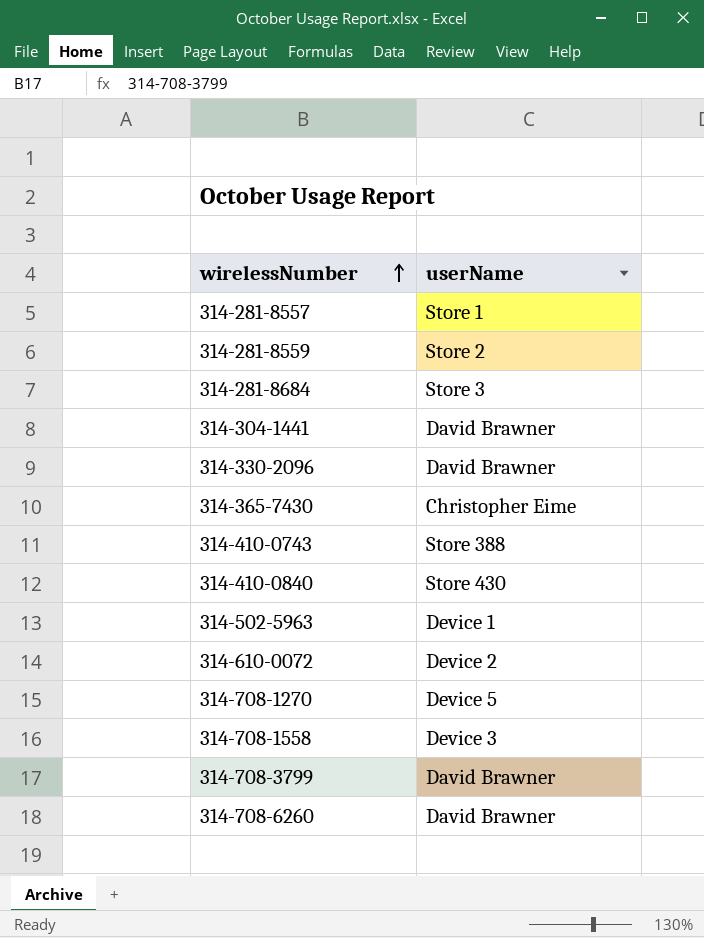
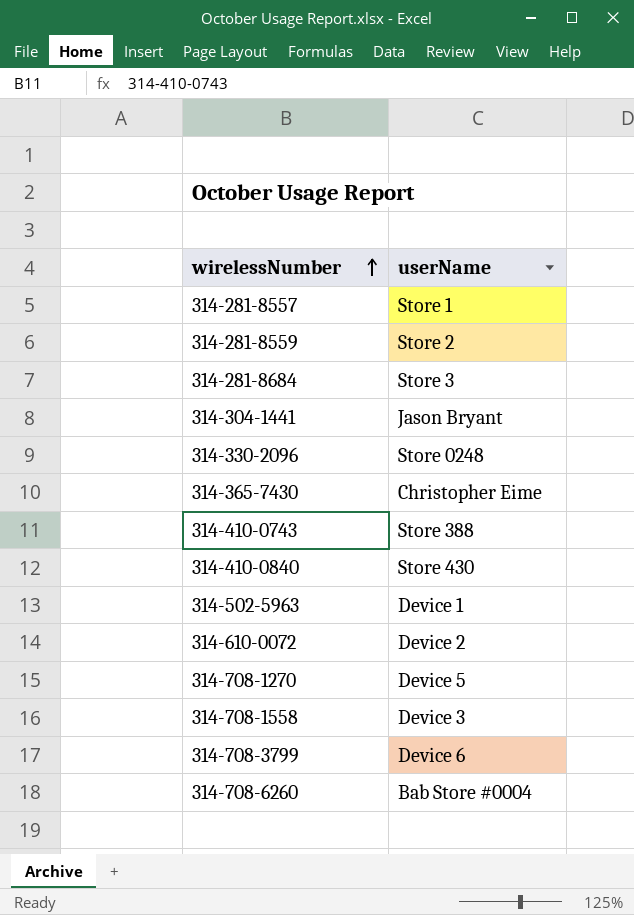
314-304-1441 | userName: David Brawner -> Jason Bryant
314-330-2096 | userName: David Brawner -> Store 0248
314-708-3799 | userName: David Brawner -> Device 6
314-708-6260 | userName: David Brawner -> Bab Store #0004

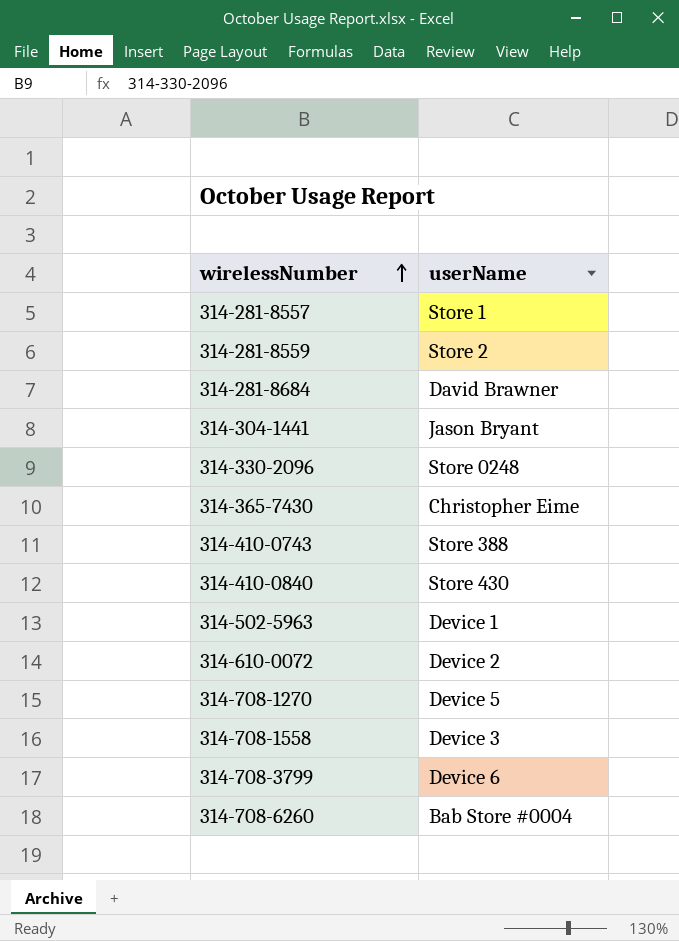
314-281-8684 | userName: Store 3 -> David Brawner

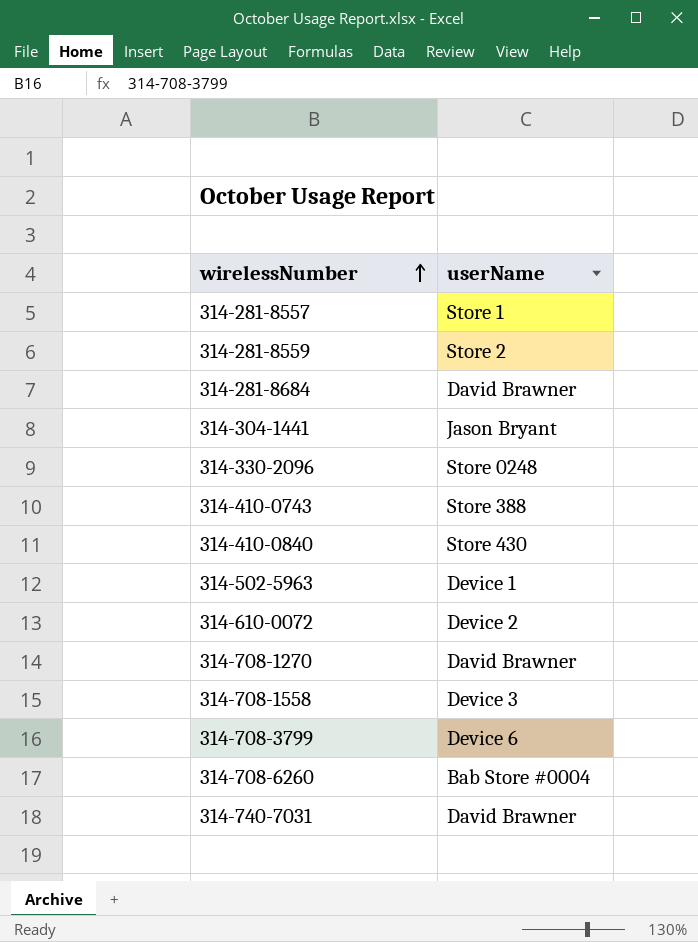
row 314-365-7430: Christopher Eime -> none
314-708-1270 | userName: Device 5 -> David Brawner
row 314-740-7031: none -> David Brawner

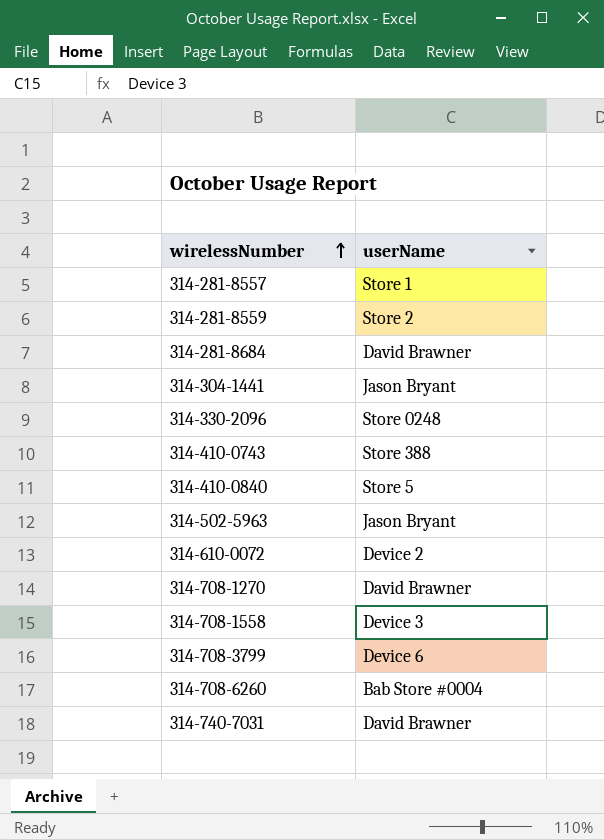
314-410-0840 | userName: Store 430 -> Store 5
314-502-5963 | userName: Device 1 -> Jason Bryant

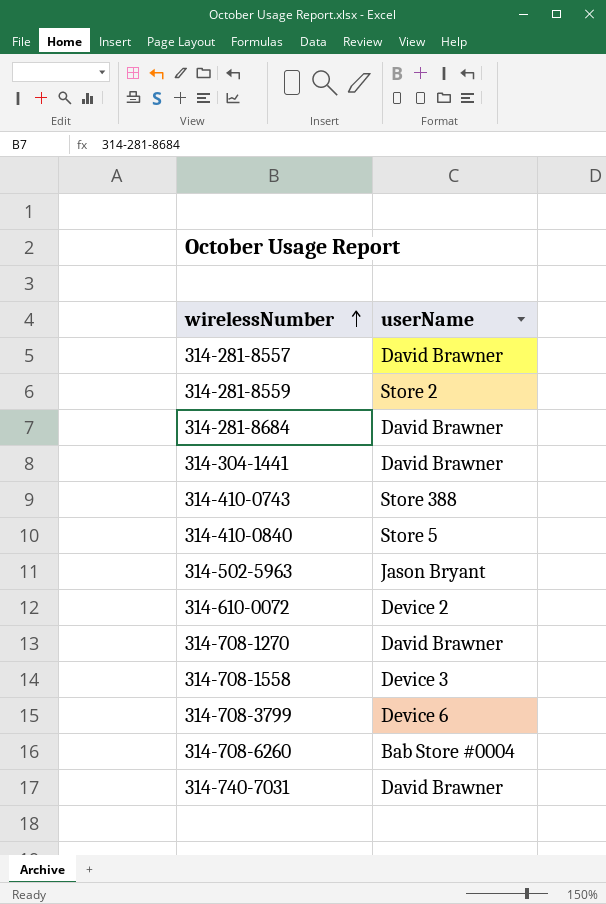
row 314-330-2096: Store 0248 -> none
314-281-8557 | userName: Store 1 -> David Brawner
314-304-1441 | userName: Jason Bryant -> David Brawner

